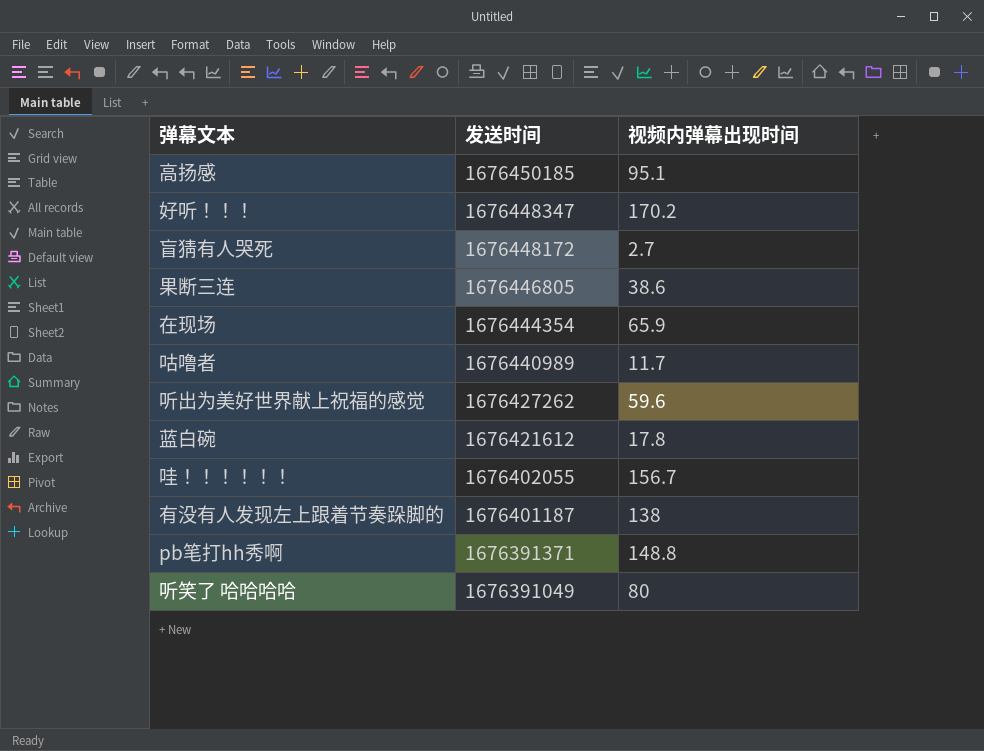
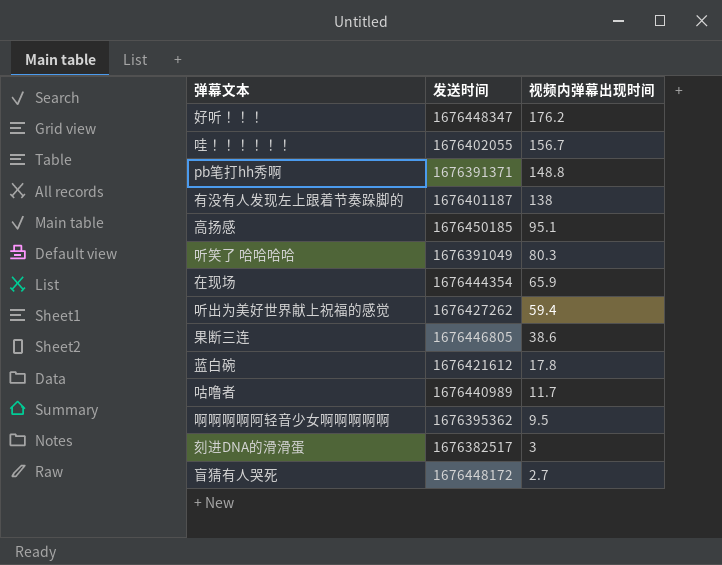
row order: 发送时间 descending -> 视频内弹幕出现时间 descending
好听！！！ | 视频内弹幕出现时间: 170.2 -> 176.2
听笑了 哈哈哈哈 | 视频内弹幕出现时间: 80 -> 80.3
听出为美好世界献上祝福的感觉 | 视频内弹幕出现时间: 59.6 -> 59.4
row 啊啊啊啊阿轻音少女啊啊啊啊啊: none -> 1676395362 | 9.5
row 刻进DNA的滑滑蛋: none -> 1676382517 | 3

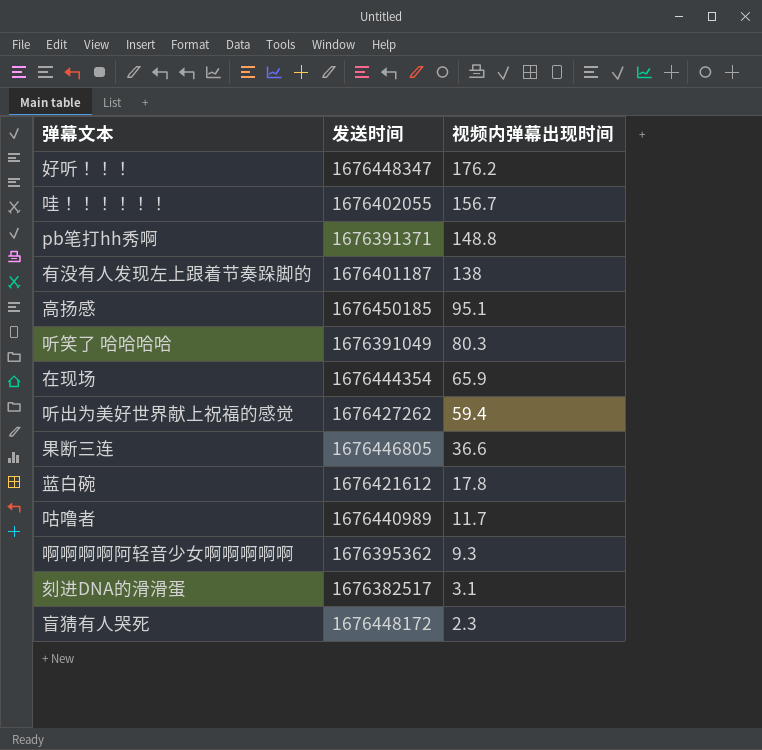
果断三连 | 视频内弹幕出现时间: 38.6 -> 36.6
啊啊啊啊阿轻音少女啊啊啊啊啊 | 视频内弹幕出现时间: 9.5 -> 9.3
刻进DNA的滑滑蛋 | 视频内弹幕出现时间: 3 -> 3.1
盲猜有人哭死 | 视频内弹幕出现时间: 2.7 -> 2.3

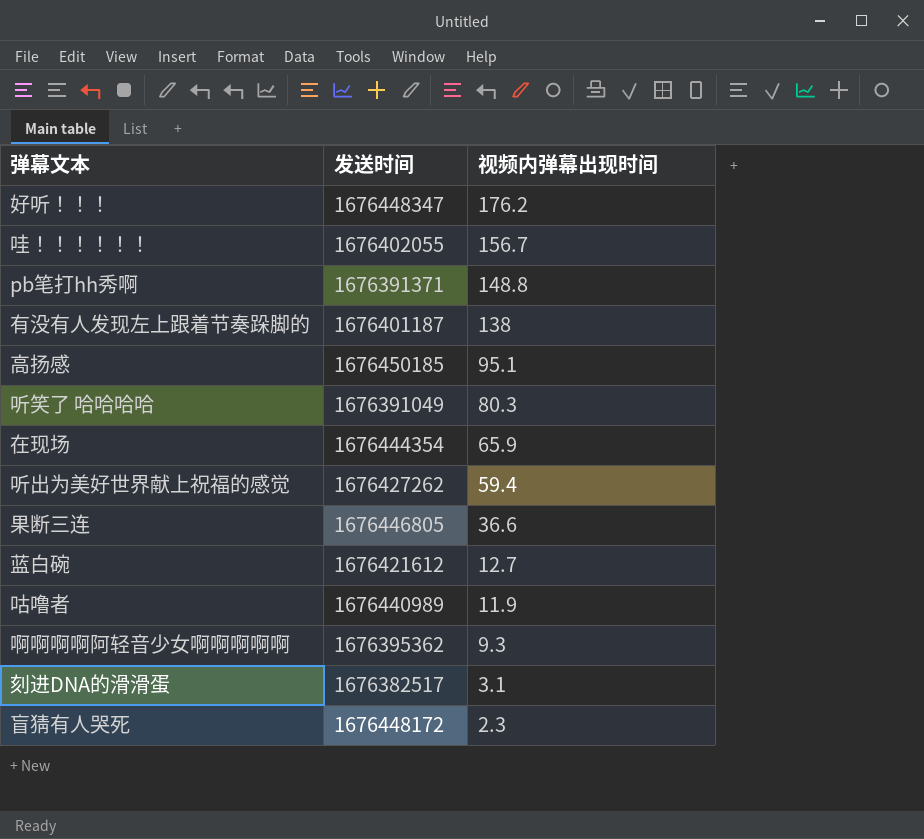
蓝白碗 | 视频内弹幕出现时间: 17.8 -> 12.7
咕噜者 | 视频内弹幕出现时间: 11.7 -> 11.9

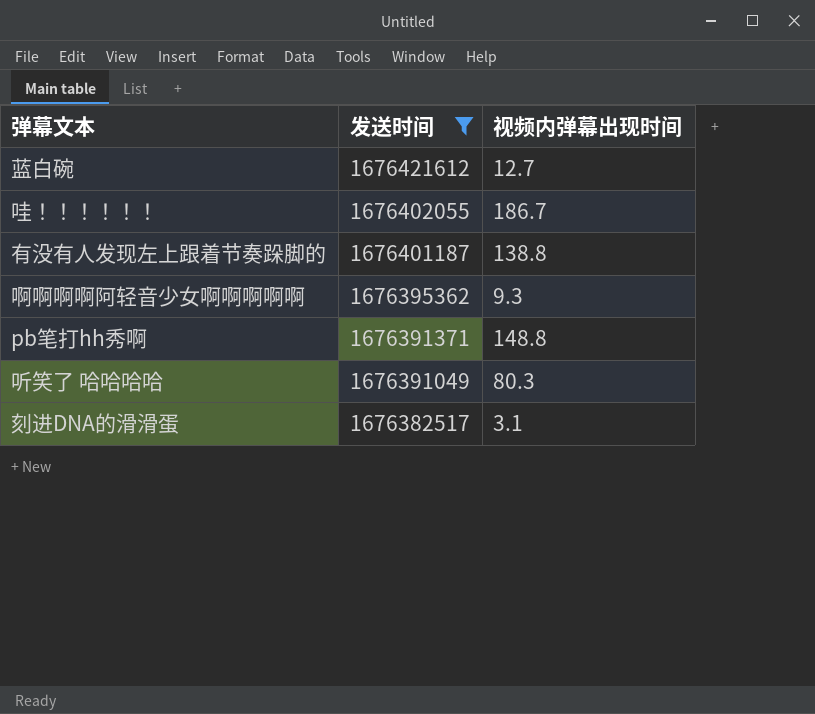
filter: none -> 发送时间 <= 1676421612
row order: 视频内弹幕出现时间 descending -> 发送时间 descending
哇！！！！！！ | 视频内弹幕出现时间: 156.7 -> 186.7
有没有人发现左上跟着节奏跺脚的 | 视频内弹幕出现时间: 138 -> 138.8

